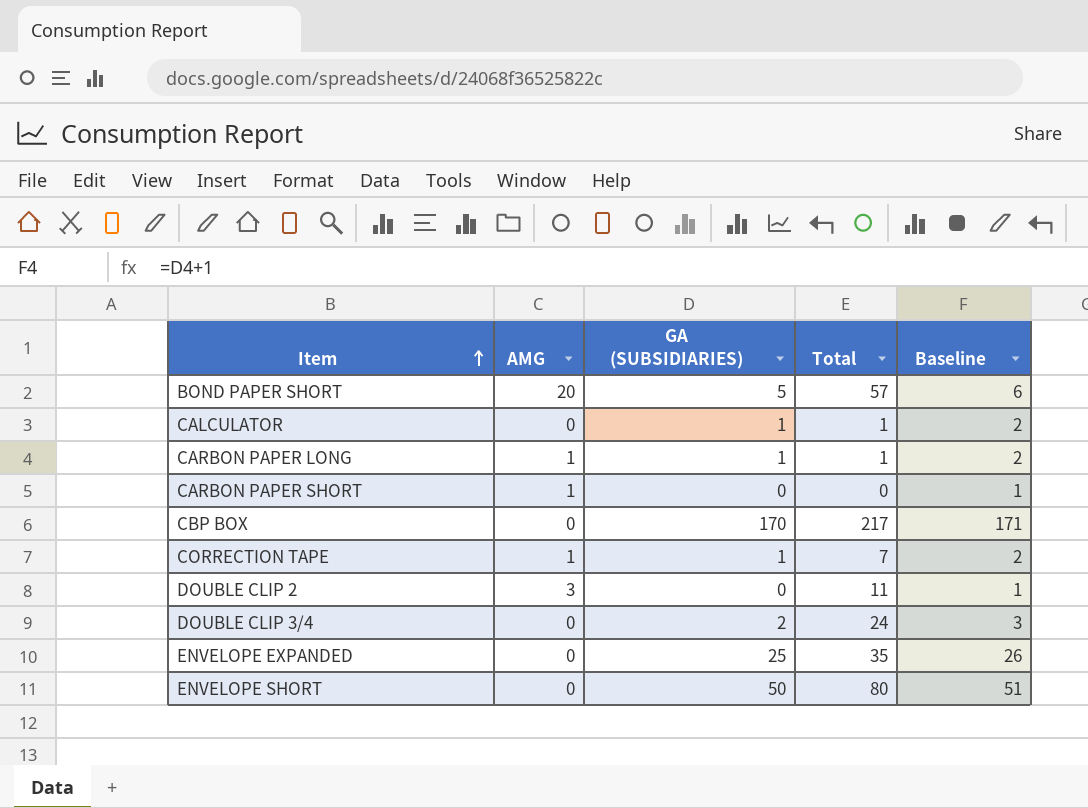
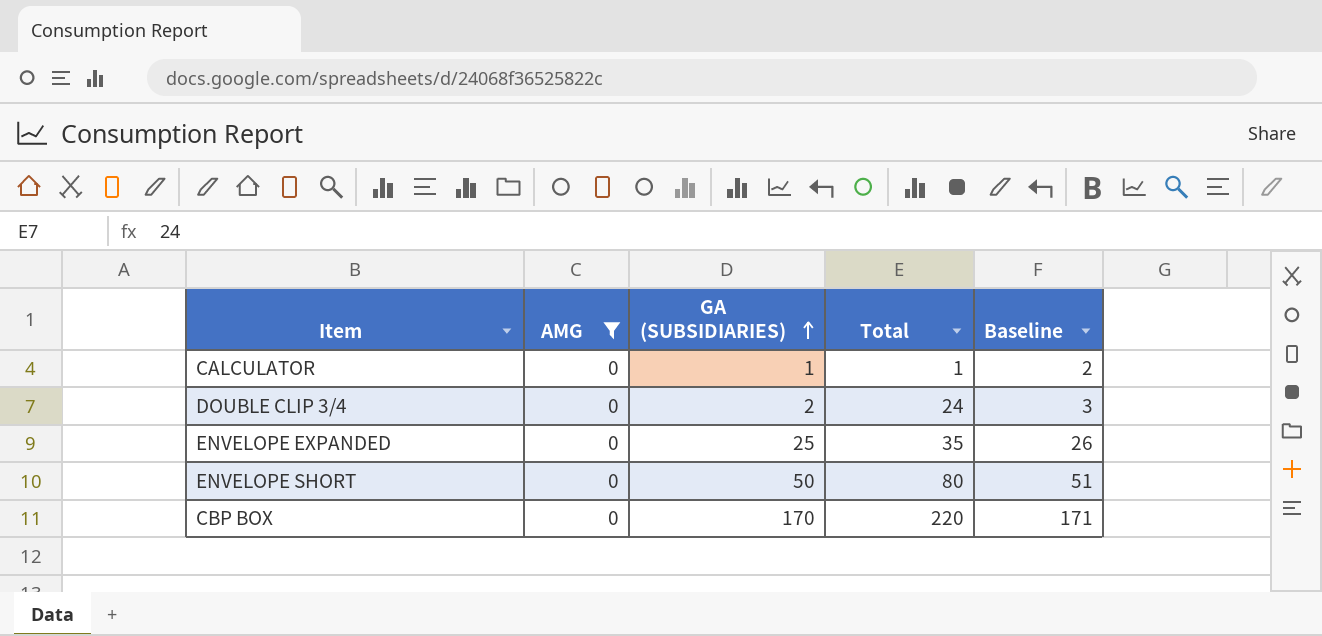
filter: none -> AMG = 0
row order: Item ascending -> GA (SUBSIDIARIES) ascending
CBP BOX | Total: 217 -> 220

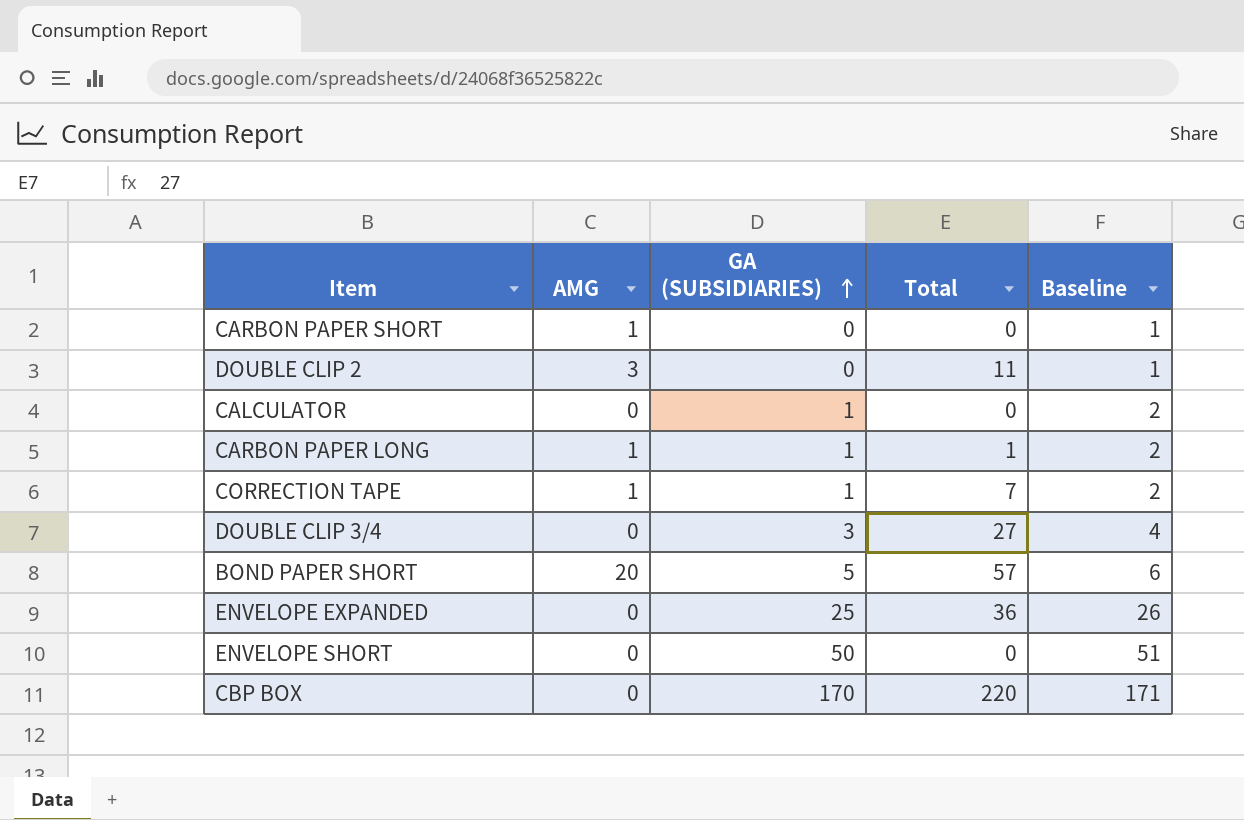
filter: AMG = 0 -> none
CALCULATOR | Total: 1 -> 0
DOUBLE CLIP 3/4 | GA (SUBSIDIARIES): 2 -> 3
DOUBLE CLIP 3/4 | Total: 24 -> 27
DOUBLE CLIP 3/4 | Baseline: 3 -> 4
ENVELOPE EXPANDED | Total: 35 -> 36
ENVELOPE SHORT | Total: 80 -> 0

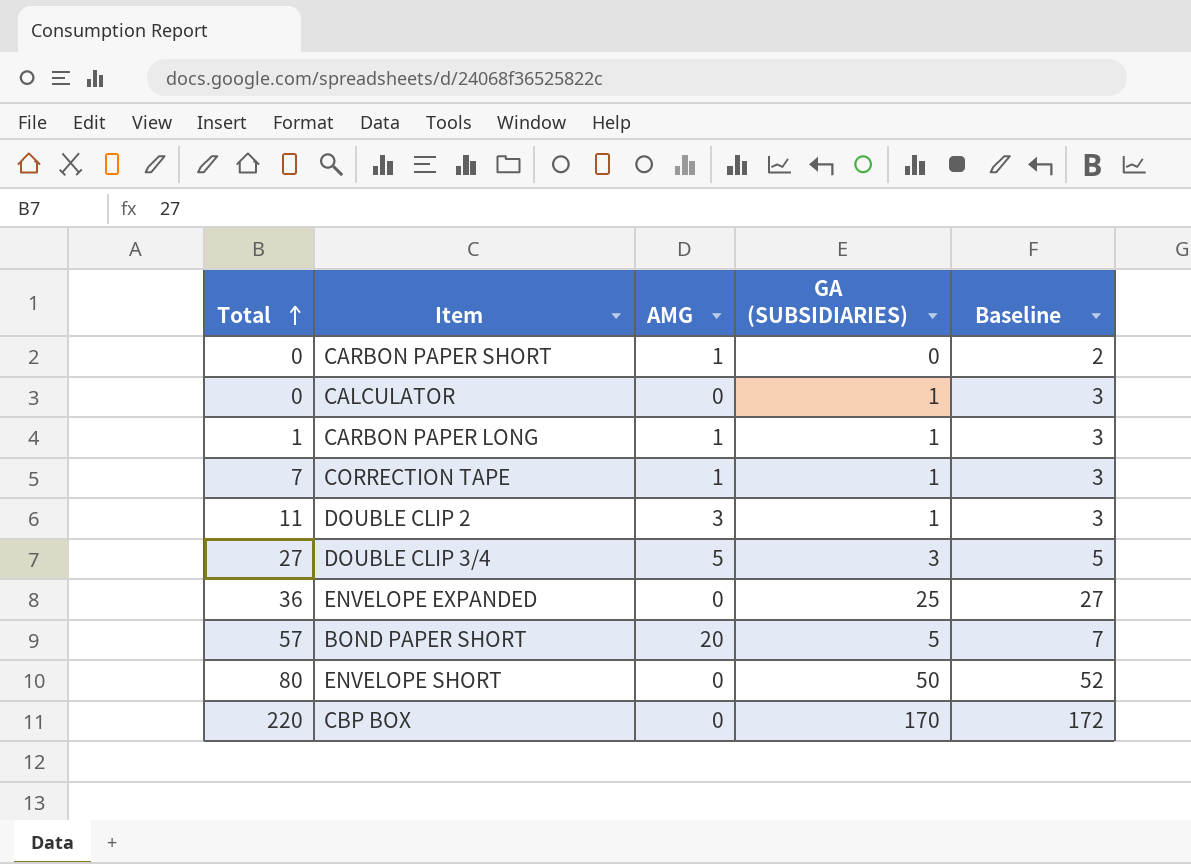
row order: GA (SUBSIDIARIES) ascending -> Total ascending
column Total | position: 4 -> 1
column Baseline | formula: [GA (SUBSIDIARIES)] + 1 -> [GA (SUBSIDIARIES)] + 2
DOUBLE CLIP 2 | GA (SUBSIDIARIES): 0 -> 1
DOUBLE CLIP 3/4 | AMG: 0 -> 5
ENVELOPE SHORT | Total: 0 -> 80

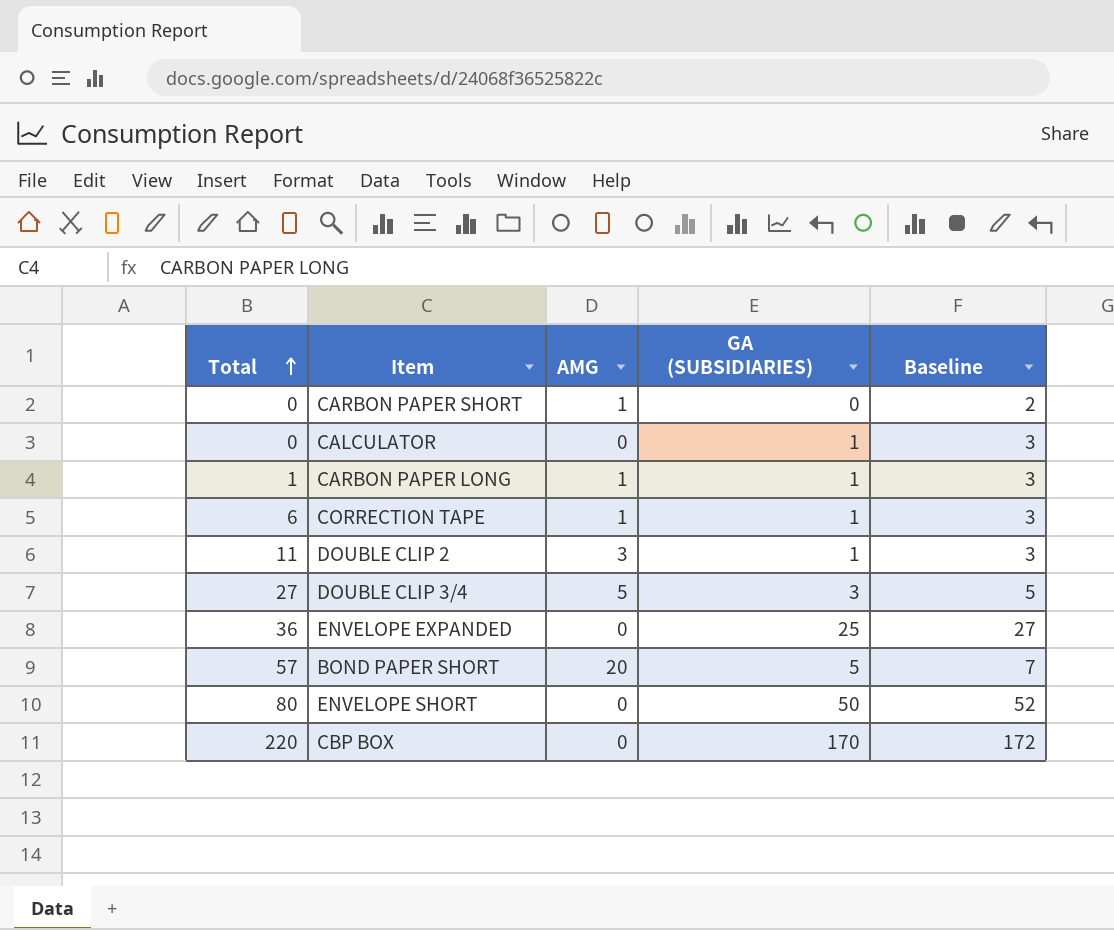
CORRECTION TAPE | Total: 7 -> 6

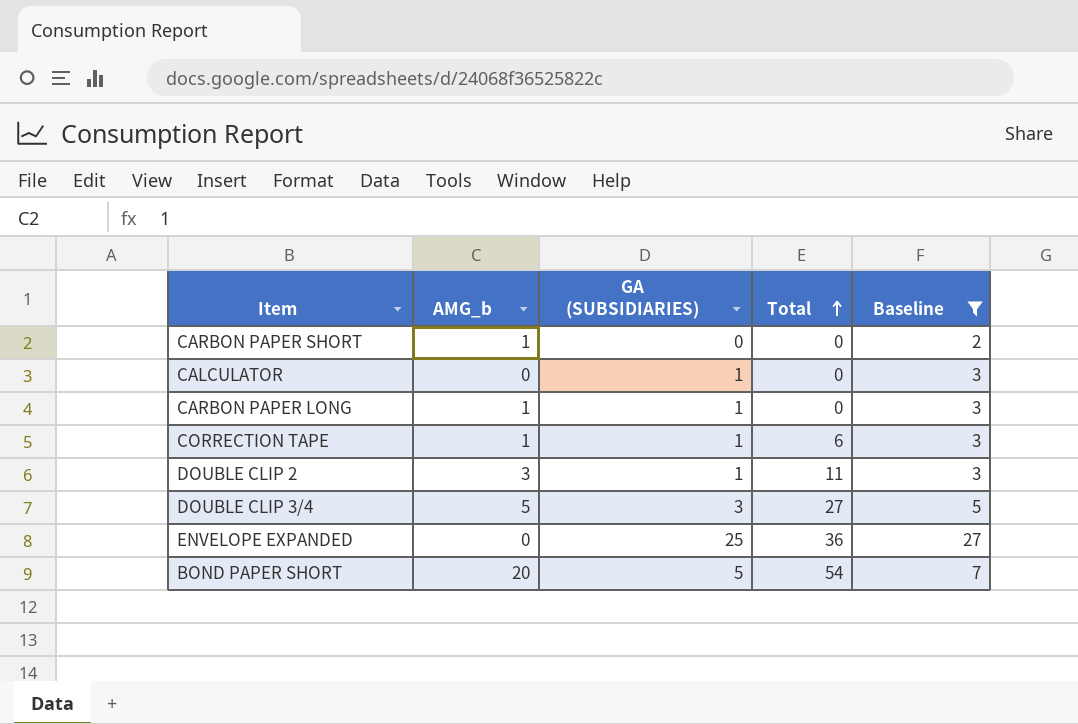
filter: none -> Baseline <= 27
column name: AMG -> AMG_b
column Total | position: 1 -> 4
CARBON PAPER LONG | Total: 1 -> 0
BOND PAPER SHORT | Total: 57 -> 54

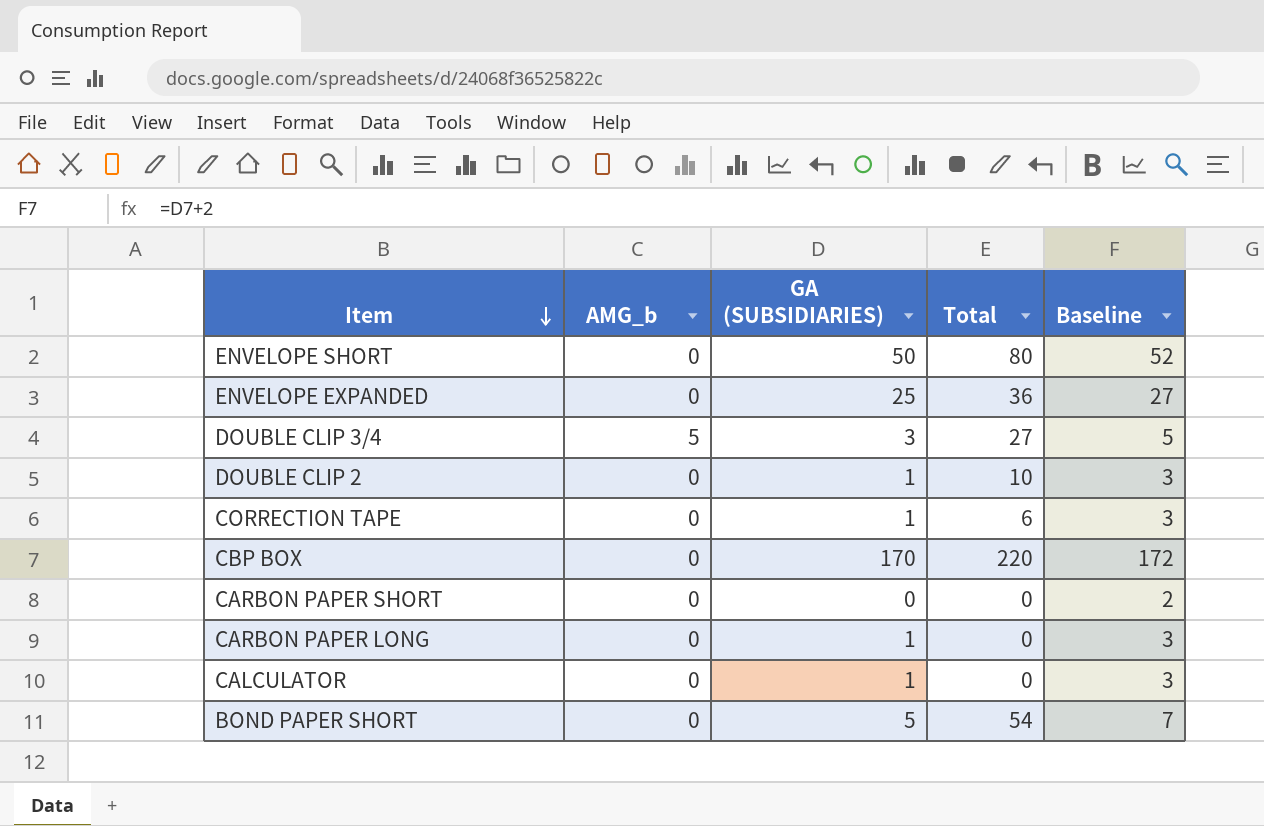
filter: Baseline <= 27 -> none
row order: Total ascending -> Item descending
DOUBLE CLIP 2 | AMG_b: 3 -> 0
DOUBLE CLIP 2 | Total: 11 -> 10
CORRECTION TAPE | AMG_b: 1 -> 0
CARBON PAPER SHORT | AMG_b: 1 -> 0
CARBON PAPER LONG | AMG_b: 1 -> 0
BOND PAPER SHORT | AMG_b: 20 -> 0

